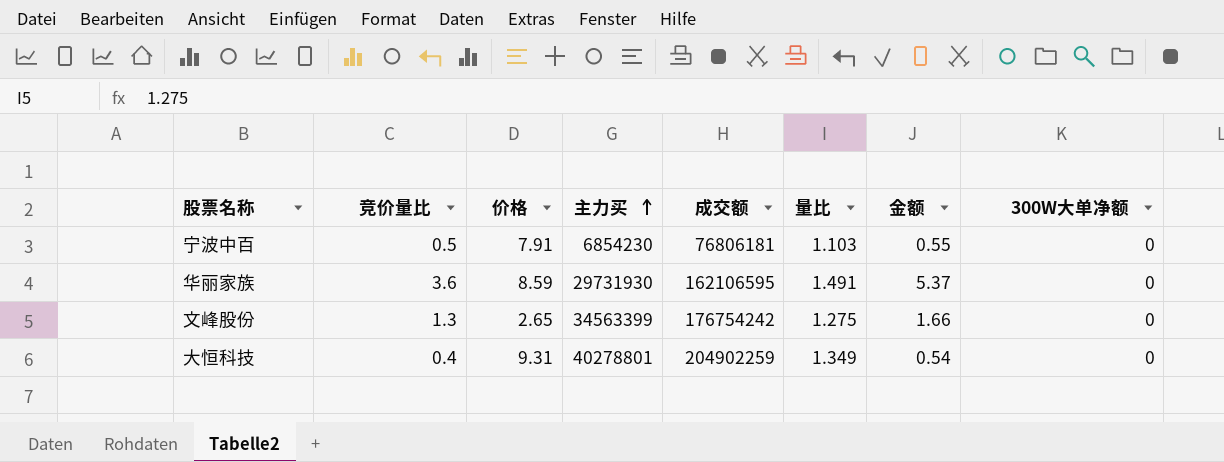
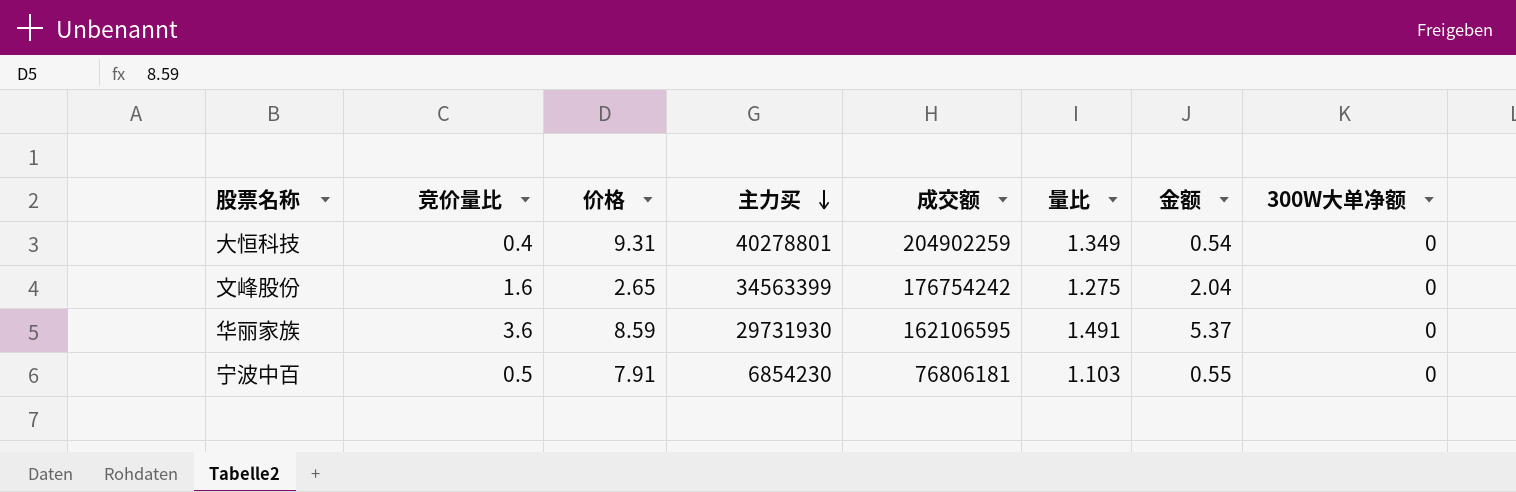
row order: 主力买 ascending -> 主力买 descending
文峰股份 | 竞价量比: 1.3 -> 1.6
文峰股份 | 金额: 1.66 -> 2.04

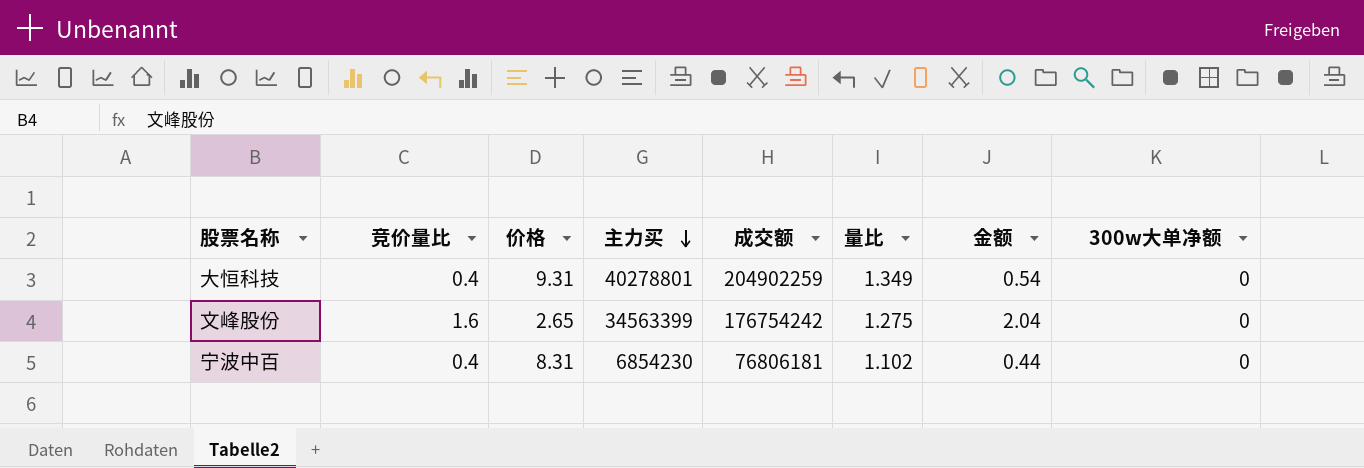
column name: 300W大单净额 -> 300w大单净额
row 华丽家族: 3.6 | 8.59 | 29731930 | 162106595 | 1.491 | 5.37 | 0 -> none
宁波中百 | 竞价量比: 0.5 -> 0.4
宁波中百 | 价格: 7.91 -> 8.31
宁波中百 | 量比: 1.103 -> 1.102
宁波中百 | 金额: 0.55 -> 0.44

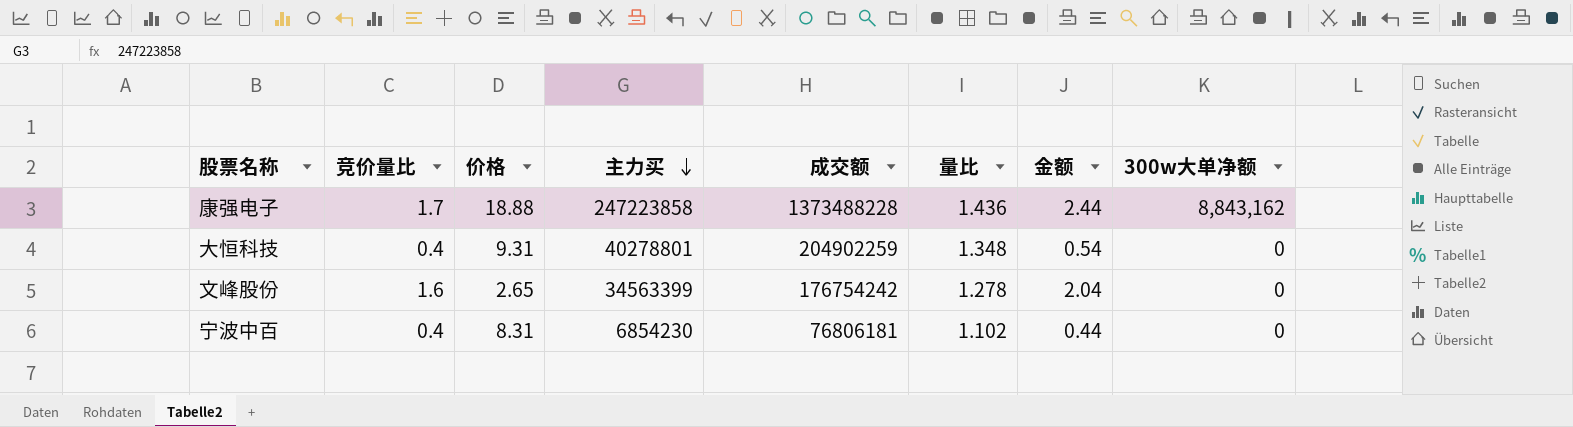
row 康强电子: none -> 1.7 | 18.88 | 247223858 | 1373488228 | 1.436 | 2.44 | 8,843,162
大恒科技 | 量比: 1.349 -> 1.348
文峰股份 | 量比: 1.275 -> 1.278

